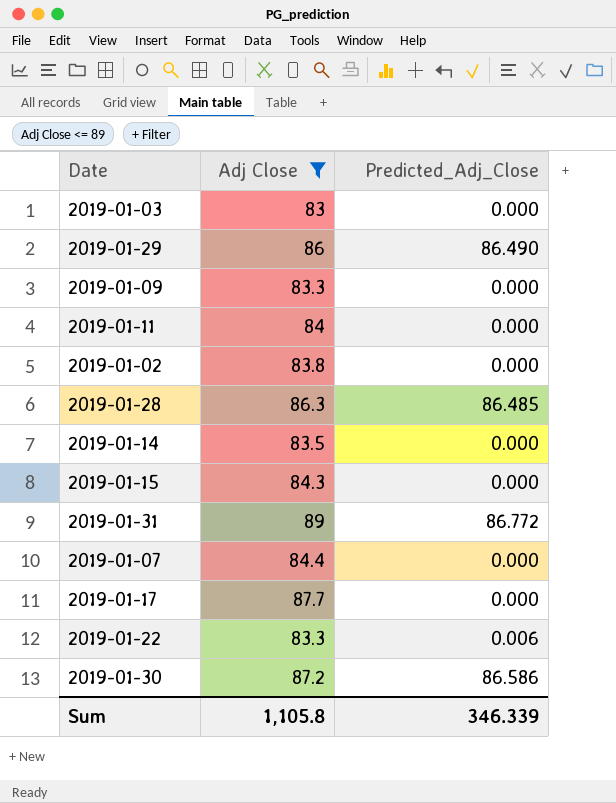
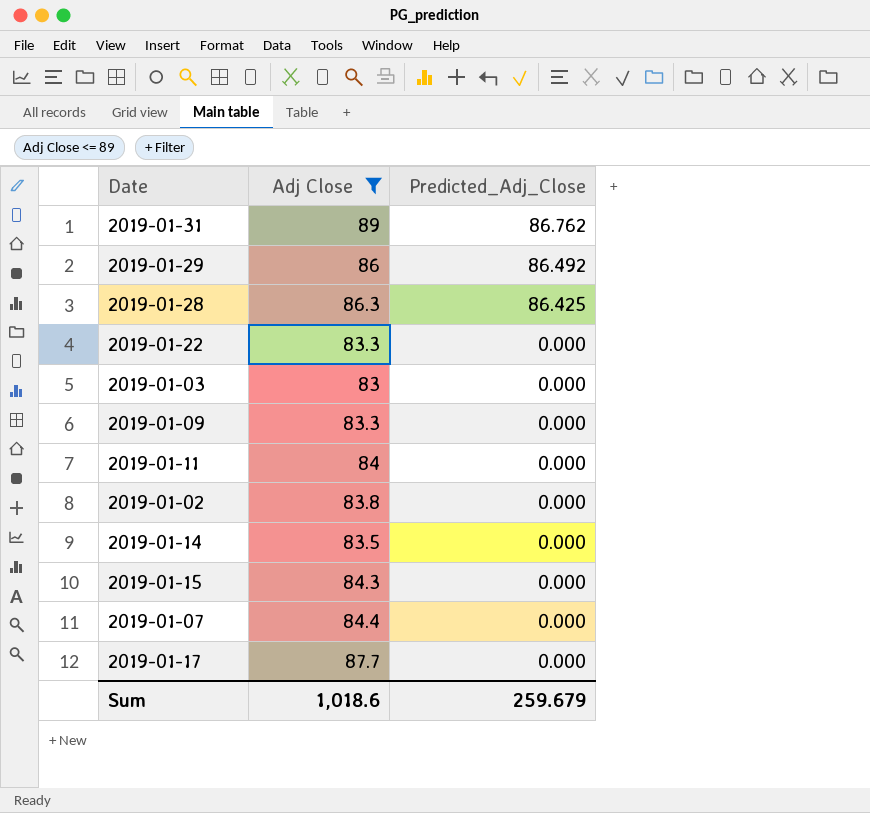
row order: none -> Predicted_Adj_Close descending
row 2019-01-30: 87.2 | 86.586 -> none
2019-01-31 | Predicted_Adj_Close: 86.772 -> 86.762
2019-01-29 | Predicted_Adj_Close: 86.490 -> 86.492
2019-01-28 | Predicted_Adj_Close: 86.485 -> 86.425
2019-01-22 | Predicted_Adj_Close: 0.006 -> 0.000
Sum | Adj Close: 1,105.8 -> 1,018.6
Sum | Predicted_Adj_Close: 346.339 -> 259.679

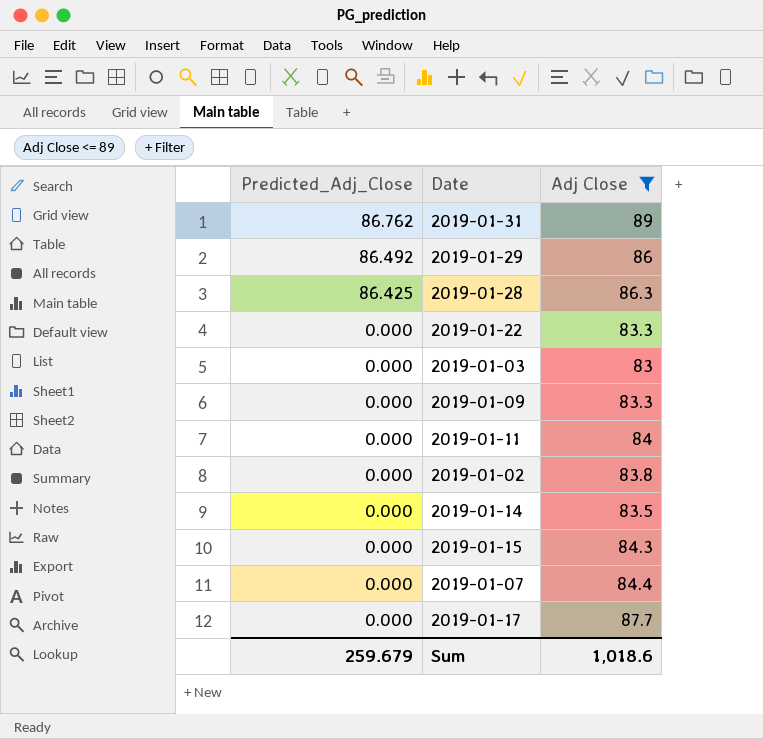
column Predicted_Adj_Close | position: 3 -> 1

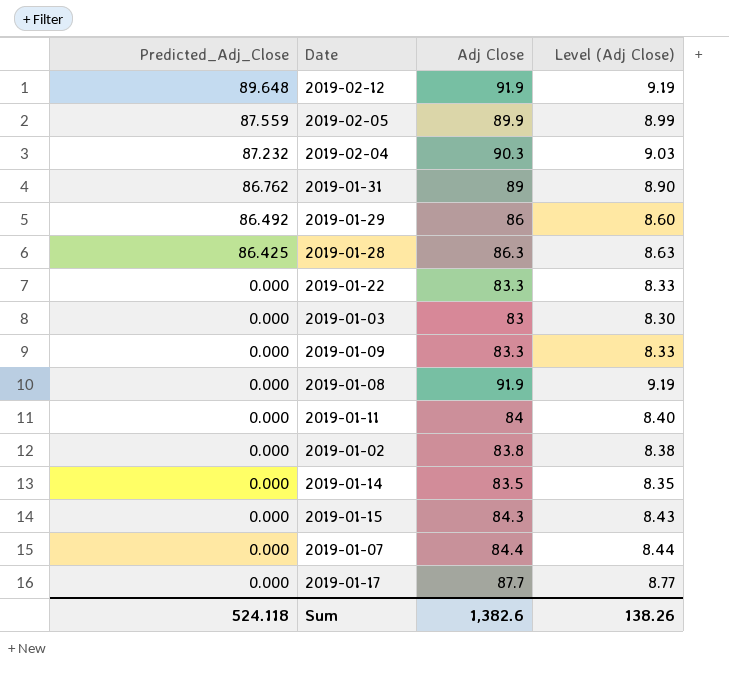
filter: Adj Close <= 89 -> none
column Level (Adj Close) | formula: none -> [Adj Close] * 0.1
Sum | Predicted_Adj_Close: 259.679 -> 524.118
Sum | Adj Close: 1,018.6 -> 1,382.6

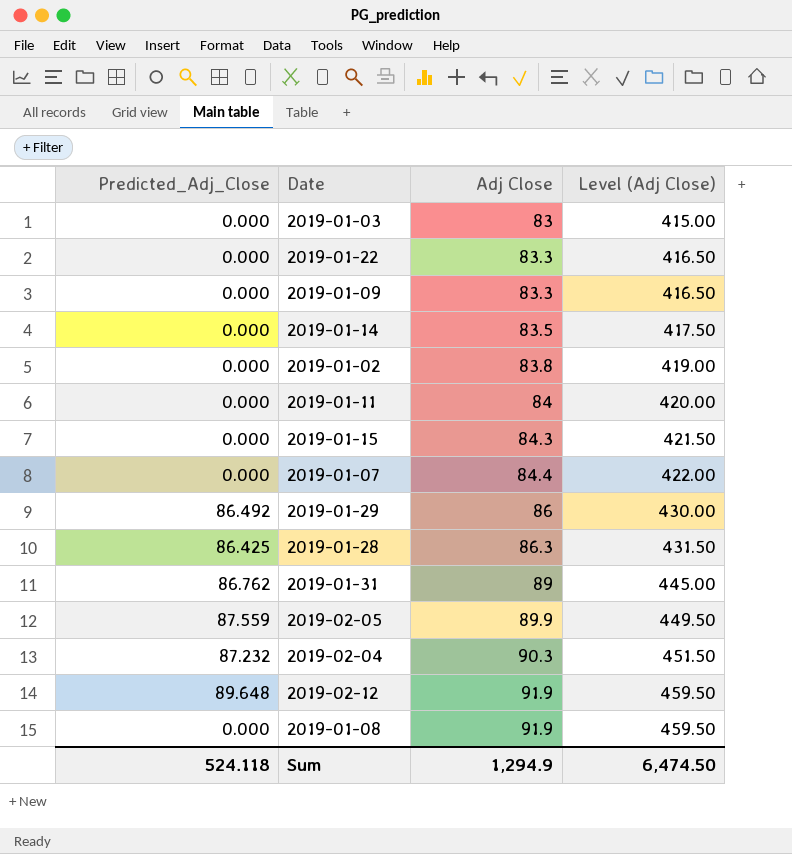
row order: Predicted_Adj_Close descending -> Adj Close ascending
column Level (Adj Close) | formula: [Adj Close] * 0.1 -> [Adj Close] * 5
row 2019-01-17: 0.000 | 87.7 | 8.77 -> none
Sum | Adj Close: 1,382.6 -> 1,294.9
Sum | Level (Adj Close): 138.26 -> 6,474.50

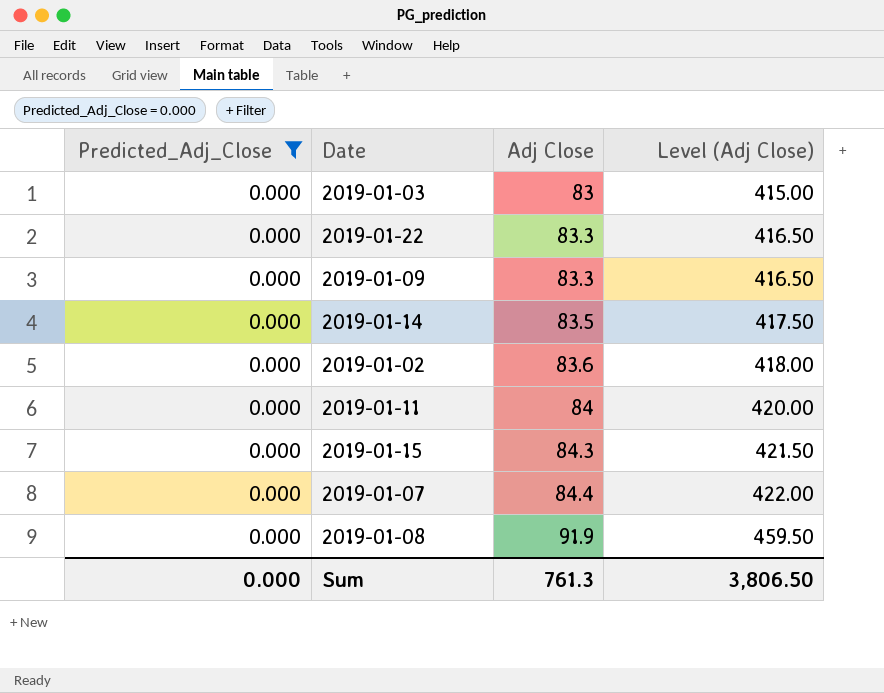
filter: none -> Predicted_Adj_Close = 0.000
2019-01-02 | Adj Close: 83.8 -> 83.6
2019-01-02 | Level (Adj Close): 419.00 -> 418.00
Sum | Predicted_Adj_Close: 524.118 -> 0.000
Sum | Adj Close: 1,294.9 -> 761.3
Sum | Level (Adj Close): 6,474.50 -> 3,806.50

